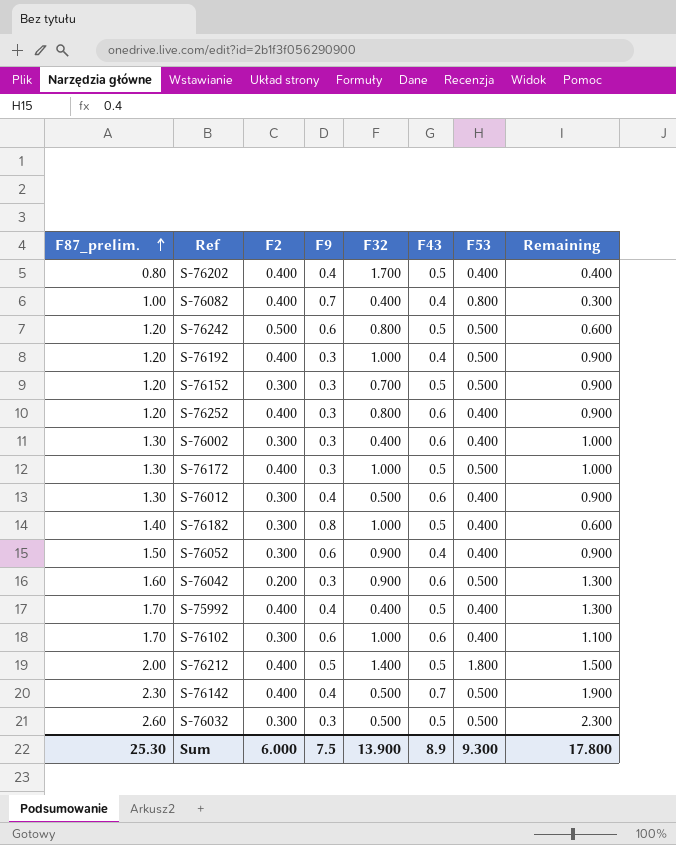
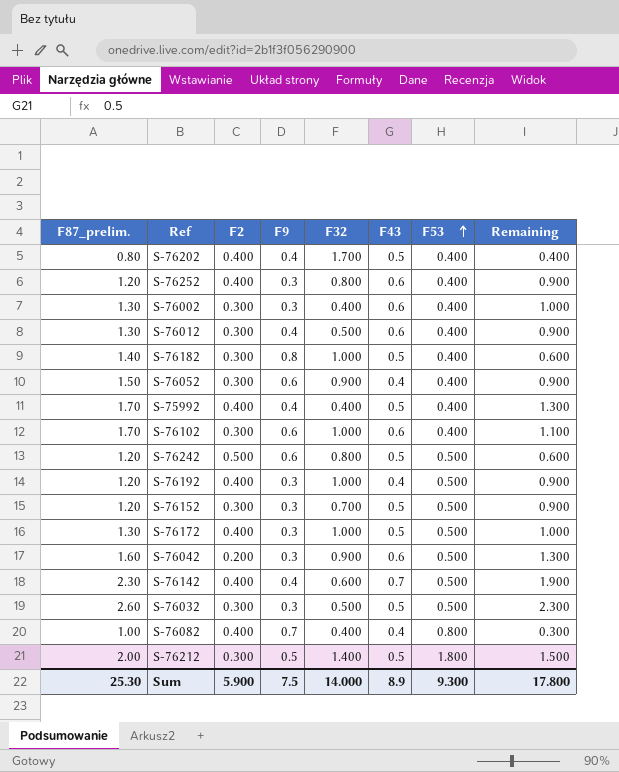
row order: F87_prelim. ascending -> F53 ascending
S-76142 | F32: 0.500 -> 0.600
S-76212 | F2: 0.400 -> 0.300
Sum | F2: 6.000 -> 5.900
Sum | F32: 13.900 -> 14.000

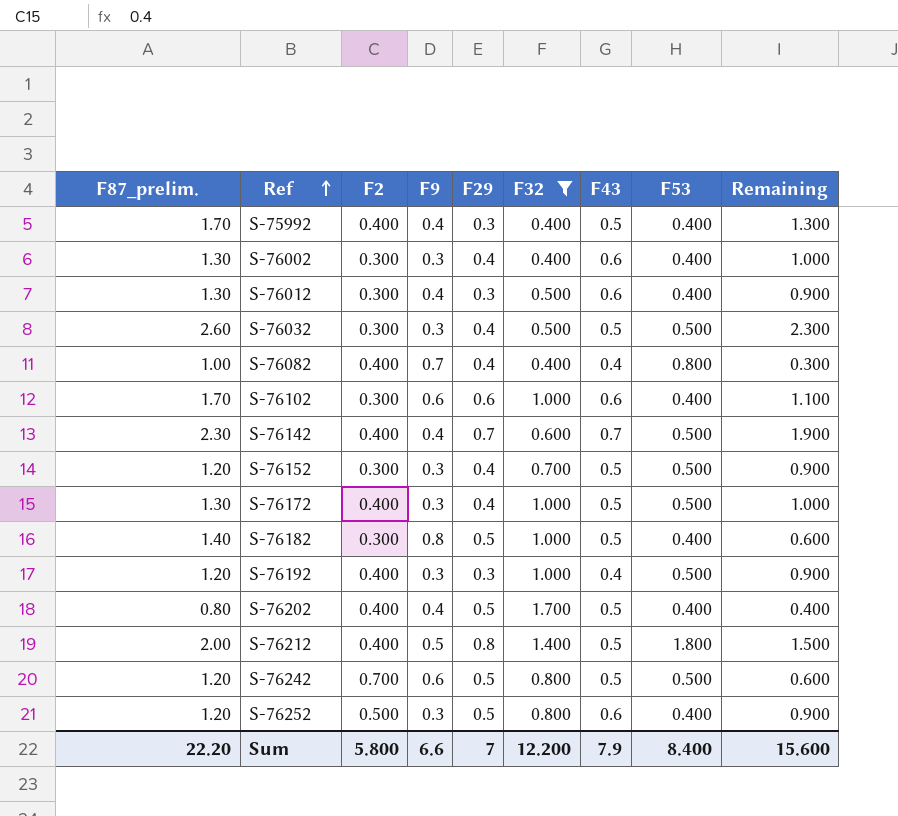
filter: none -> F32 != 0.900
row order: F53 ascending -> Ref ascending
column F29 | position: none -> 5
S-76212 | F2: 0.300 -> 0.400
S-76242 | F2: 0.500 -> 0.700
S-76252 | F2: 0.400 -> 0.500
Sum | F87_prelim.: 25.30 -> 22.20
Sum | F2: 5.900 -> 5.800
Sum | F9: 7.5 -> 6.6
Sum | F32: 14.000 -> 12.200
Sum | F43: 8.9 -> 7.9
Sum | F53: 9.300 -> 8.400
Sum | Remaining: 17.800 -> 15.600

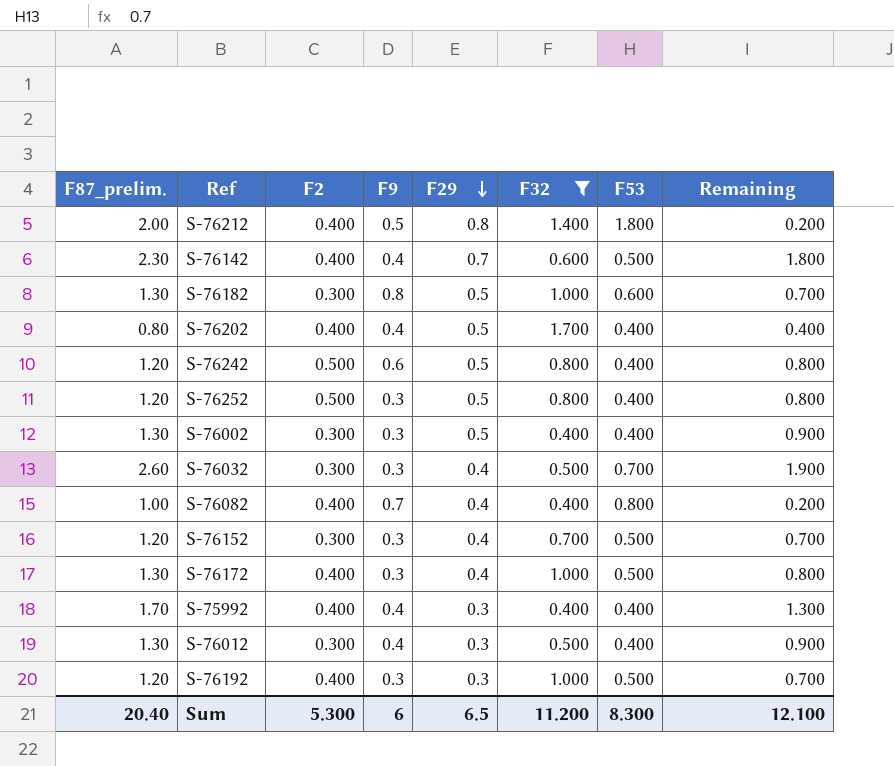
row order: Ref ascending -> F29 descending
column F43 | position: 7 -> none
column Remaining | formula: [F87_prelim.] - [F9] -> [F87_prelim.] - [F53]
row S-76102: 1.70 | 0.300 | 0.6 | 0.6 | 1.000 | 0.6 | 0.400 | 1.100 -> none
S-76182 | F87_prelim.: 1.40 -> 1.30
S-76182 | F53: 0.400 -> 0.600
S-76242 | F2: 0.700 -> 0.500
S-76242 | F53: 0.500 -> 0.400
S-76002 | F29: 0.4 -> 0.5
S-76032 | F53: 0.500 -> 0.700
Sum | F87_prelim.: 22.20 -> 20.40
Sum | F2: 5.800 -> 5.300
Sum | F9: 6.6 -> 6
Sum | F29: 7 -> 6.5
Sum | F32: 12.200 -> 11.200
Sum | F53: 8.400 -> 8.300
Sum | Remaining: 15.600 -> 12.100

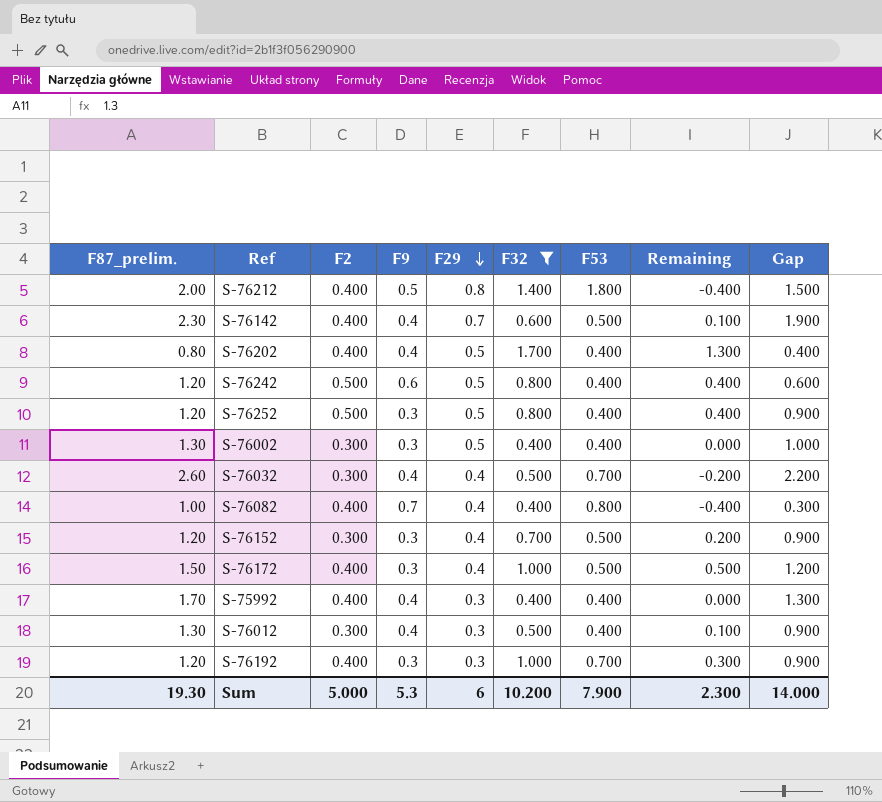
column Remaining | formula: [F87_prelim.] - [F53] -> [F32] - [F53]
column Gap | formula: none -> [F87_prelim.] - [F9]
row S-76182: 1.30 | 0.300 | 0.8 | 0.5 | 1.000 | 0.600 | 0.700 -> none
S-76032 | F9: 0.3 -> 0.4
S-76172 | F87_prelim.: 1.30 -> 1.50
S-76192 | F53: 0.500 -> 0.700
Sum | F87_prelim.: 20.40 -> 19.30
Sum | F2: 5.300 -> 5.000
Sum | F9: 6 -> 5.3
Sum | F29: 6.5 -> 6
Sum | F32: 11.200 -> 10.200
Sum | F53: 8.300 -> 7.900
Sum | Remaining: 12.100 -> 2.300

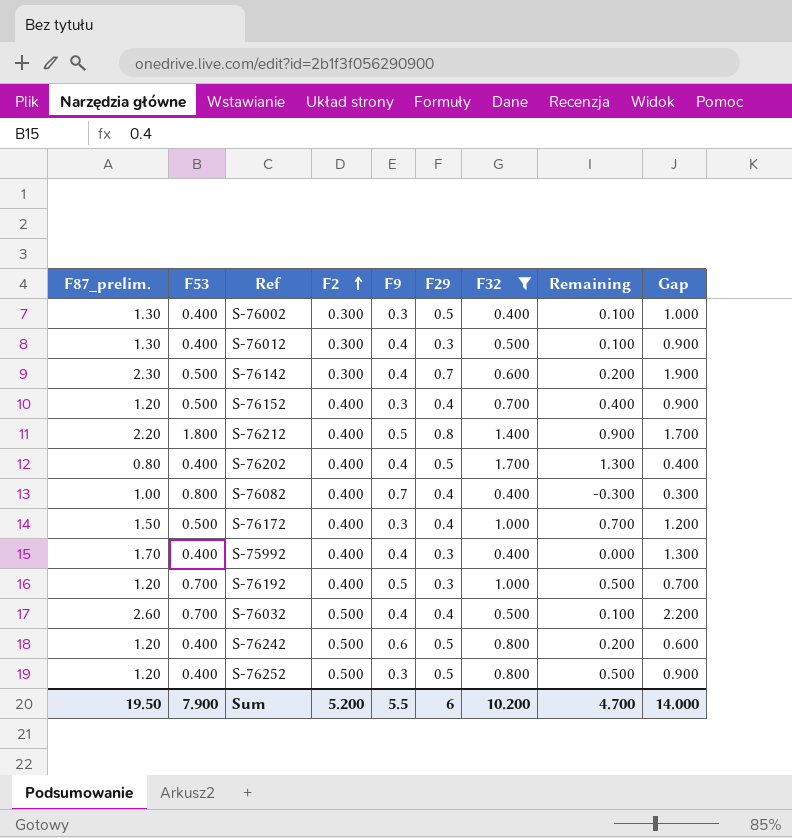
row order: F29 descending -> F2 ascending
column F53 | position: 7 -> 2
column Remaining | formula: [F32] - [F53] -> [F32] - [F9]
S-76142 | F2: 0.400 -> 0.300
S-76152 | F2: 0.300 -> 0.400
S-76212 | F87_prelim.: 2.00 -> 2.20
S-76212 | Gap: 1.500 -> 1.700
S-76192 | F9: 0.3 -> 0.5
S-76192 | Gap: 0.900 -> 0.700
S-76032 | F2: 0.300 -> 0.500
Sum | F87_prelim.: 19.30 -> 19.50
Sum | F2: 5.000 -> 5.200
Sum | F9: 5.3 -> 5.5
Sum | Remaining: 2.300 -> 4.700

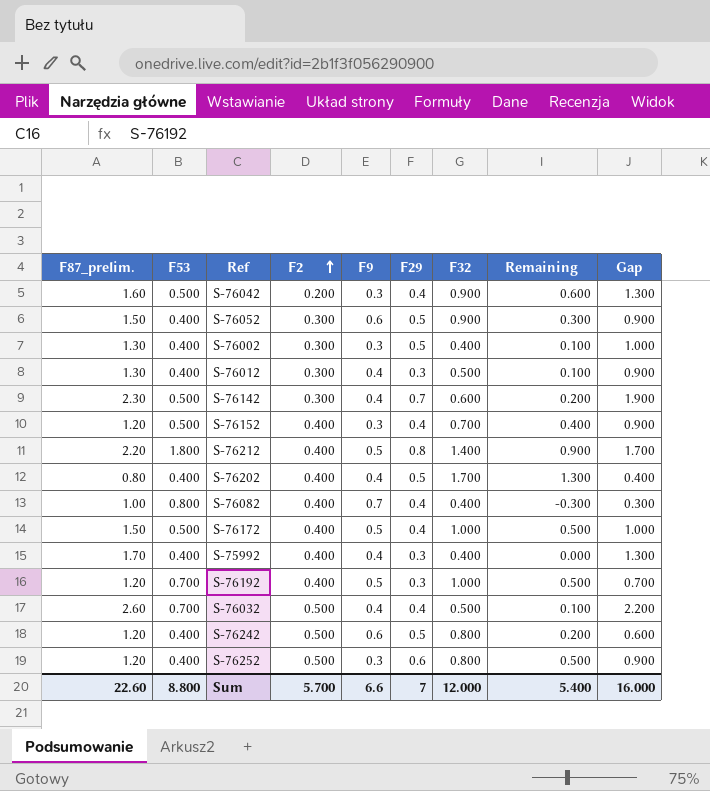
filter: F32 != 0.900 -> none
S-76172 | F9: 0.3 -> 0.5
S-76172 | Remaining: 0.700 -> 0.500
S-76172 | Gap: 1.200 -> 1.000
S-76252 | F29: 0.5 -> 0.6
Sum | F87_prelim.: 19.50 -> 22.60
Sum | F53: 7.900 -> 8.800
Sum | F2: 5.200 -> 5.700
Sum | F9: 5.5 -> 6.6
Sum | F29: 6 -> 7
Sum | F32: 10.200 -> 12.000
Sum | Remaining: 4.700 -> 5.400
Sum | Gap: 14.000 -> 16.000

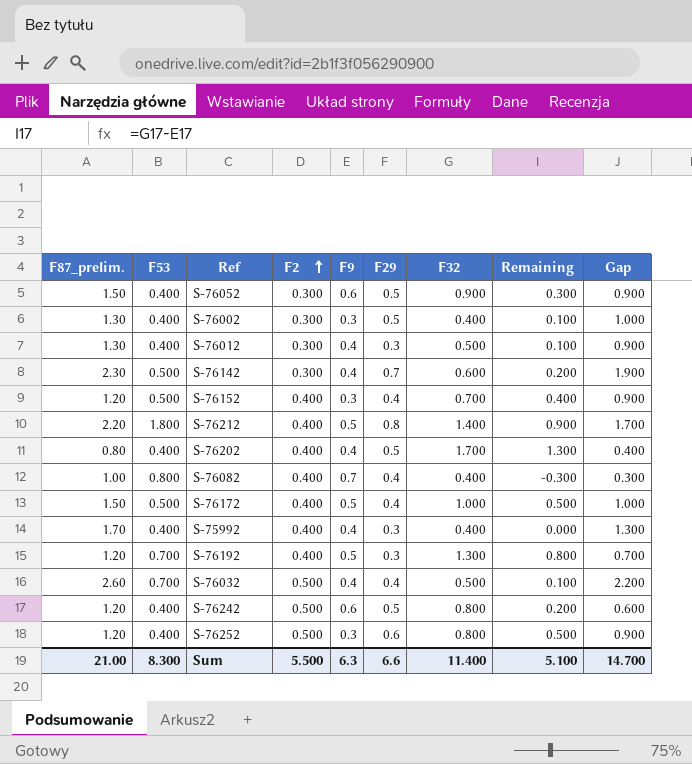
row S-76042: 1.60 | 0.500 | 0.200 | 0.3 | 0.4 | 0.900 | 0.600 | 1.300 -> none
S-76192 | F32: 1.000 -> 1.300
S-76192 | Remaining: 0.500 -> 0.800
Sum | F87_prelim.: 22.60 -> 21.00
Sum | F53: 8.800 -> 8.300
Sum | F2: 5.700 -> 5.500
Sum | F9: 6.6 -> 6.3
Sum | F29: 7 -> 6.6
Sum | F32: 12.000 -> 11.400
Sum | Remaining: 5.400 -> 5.100
Sum | Gap: 16.000 -> 14.700

